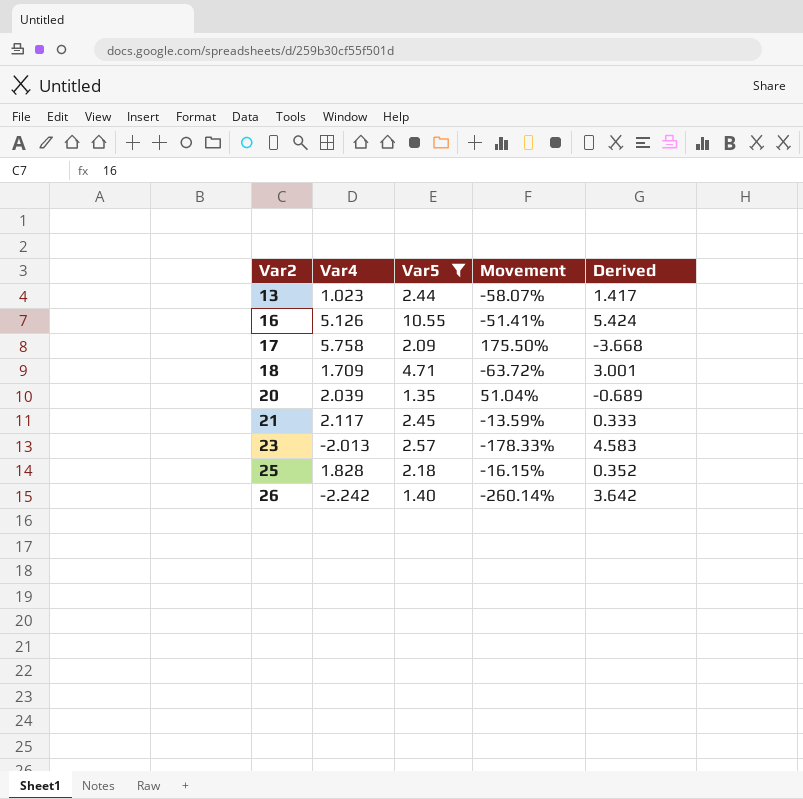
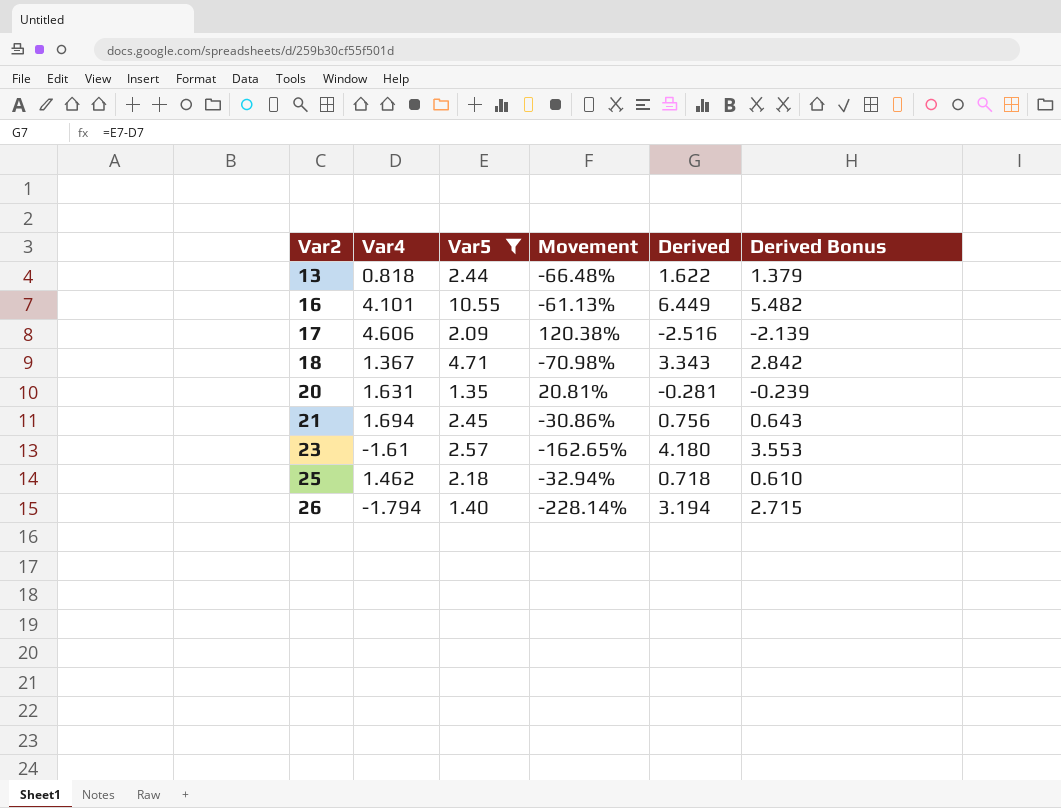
column Derived Bonus | formula: none -> [Derived] * 0.85
13 | Var4: 1.023 -> 0.818
13 | Movement: -58.07% -> -66.48%
13 | Derived: 1.417 -> 1.622
16 | Var4: 5.126 -> 4.101
16 | Movement: -51.41% -> -61.13%
16 | Derived: 5.424 -> 6.449
17 | Var4: 5.758 -> 4.606
17 | Movement: 175.50% -> 120.38%
17 | Derived: -3.668 -> -2.516
18 | Var4: 1.709 -> 1.367
18 | Movement: -63.72% -> -70.98%
18 | Derived: 3.001 -> 3.343
20 | Var4: 2.039 -> 1.631
20 | Movement: 51.04% -> 20.81%
20 | Derived: -0.689 -> -0.281
21 | Var4: 2.117 -> 1.694
21 | Movement: -13.59% -> -30.86%
21 | Derived: 0.333 -> 0.756
23 | Var4: -2.013 -> -1.61
23 | Movement: -178.33% -> -162.65%
23 | Derived: 4.583 -> 4.180
25 | Var4: 1.828 -> 1.462
25 | Movement: -16.15% -> -32.94%
25 | Derived: 0.352 -> 0.718
26 | Var4: -2.242 -> -1.794
26 | Movement: -260.14% -> -228.14%
26 | Derived: 3.642 -> 3.194

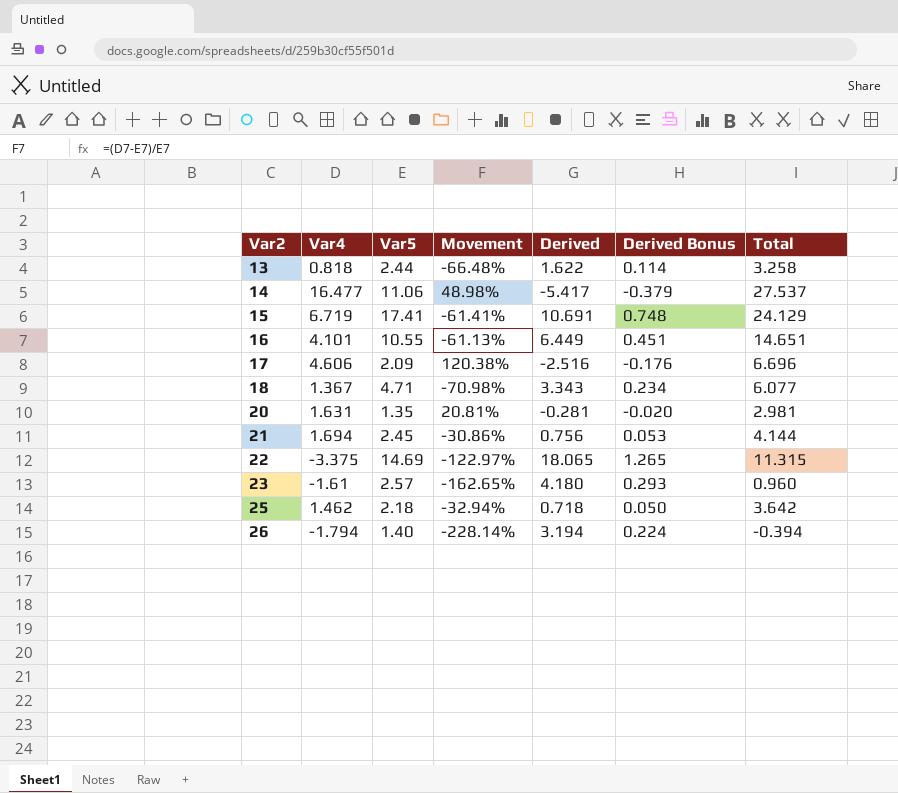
filter: Var5 <= 10.55 -> none
column Derived Bonus | formula: [Derived] * 0.85 -> [Derived] * 0.07
column Total | formula: none -> [Var4] + [Var5]

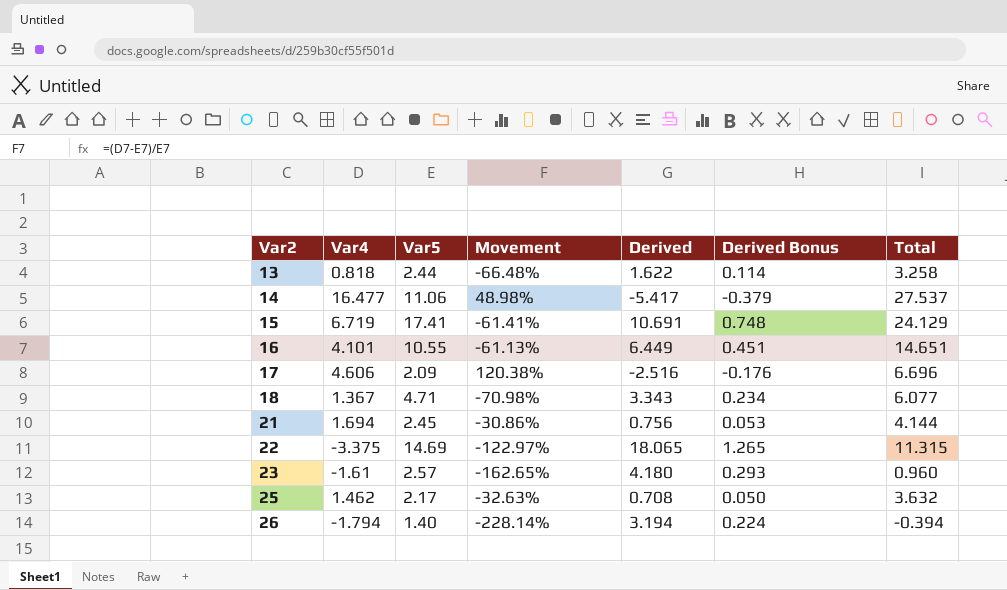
row 20: 1.631 | 1.35 | 20.81% | -0.281 | -0.020 | 2.981 -> none
25 | Var5: 2.18 -> 2.17
25 | Movement: -32.94% -> -32.63%
25 | Derived: 0.718 -> 0.708
25 | Total: 3.642 -> 3.632

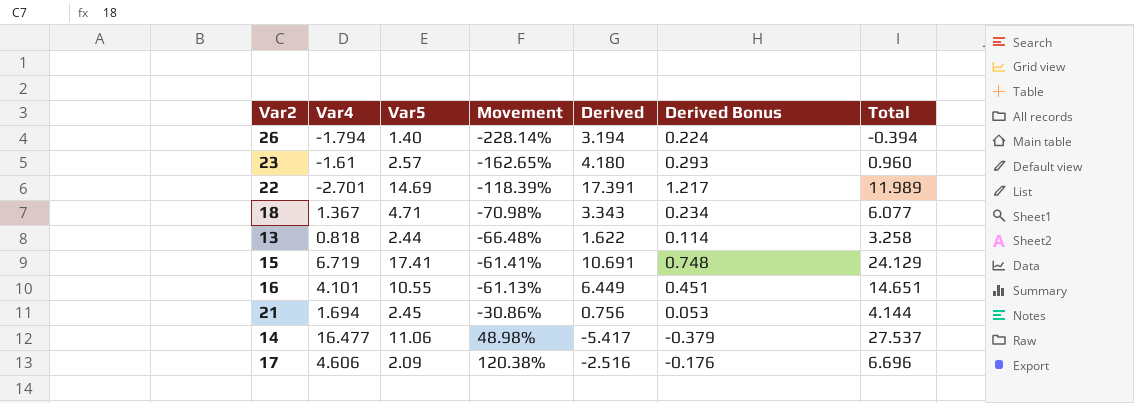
row order: Var2 ascending -> Movement ascending
row 25: 1.462 | 2.17 | -32.63% | 0.708 | 0.050 | 3.632 -> none
22 | Var4: -3.375 -> -2.701
22 | Movement: -122.97% -> -118.39%
22 | Derived: 18.065 -> 17.391
22 | Derived Bonus: 1.265 -> 1.217
22 | Total: 11.315 -> 11.989

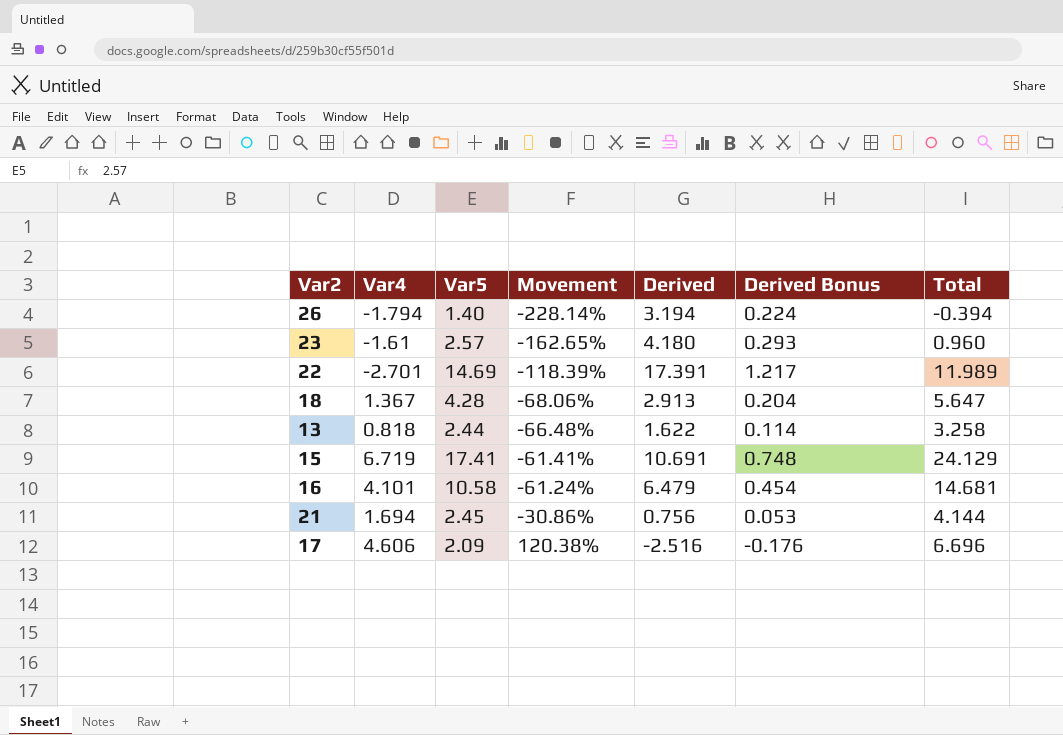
row 14: 16.477 | 11.06 | 48.98% | -5.417 | -0.379 | 27.537 -> none
18 | Var5: 4.71 -> 4.28
18 | Movement: -70.98% -> -68.06%
18 | Derived: 3.343 -> 2.913
18 | Derived Bonus: 0.234 -> 0.204
18 | Total: 6.077 -> 5.647
16 | Var5: 10.55 -> 10.58
16 | Movement: -61.13% -> -61.24%
16 | Derived: 6.449 -> 6.479
16 | Derived Bonus: 0.451 -> 0.454
16 | Total: 14.651 -> 14.681

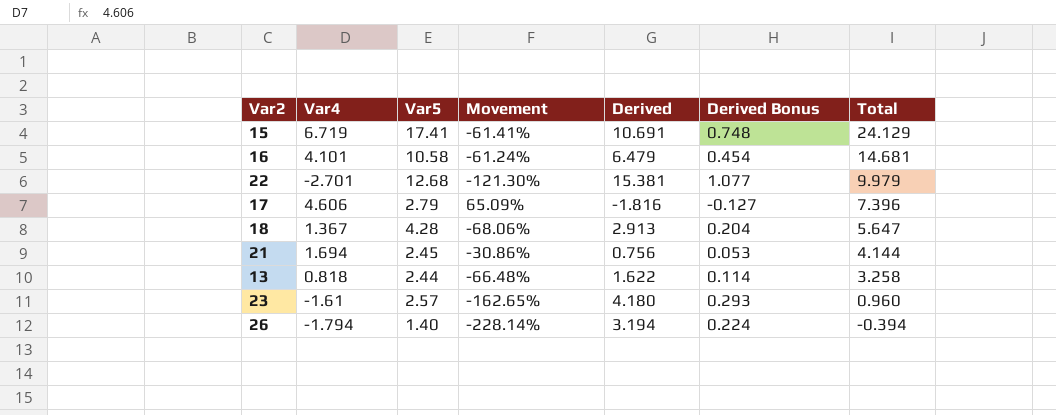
row order: Movement ascending -> Total descending
22 | Var5: 14.69 -> 12.68
22 | Movement: -118.39% -> -121.30%
22 | Derived: 17.391 -> 15.381
22 | Derived Bonus: 1.217 -> 1.077
22 | Total: 11.989 -> 9.979
17 | Var5: 2.09 -> 2.79
17 | Movement: 120.38% -> 65.09%
17 | Derived: -2.516 -> -1.816
17 | Derived Bonus: -0.176 -> -0.127
17 | Total: 6.696 -> 7.396

